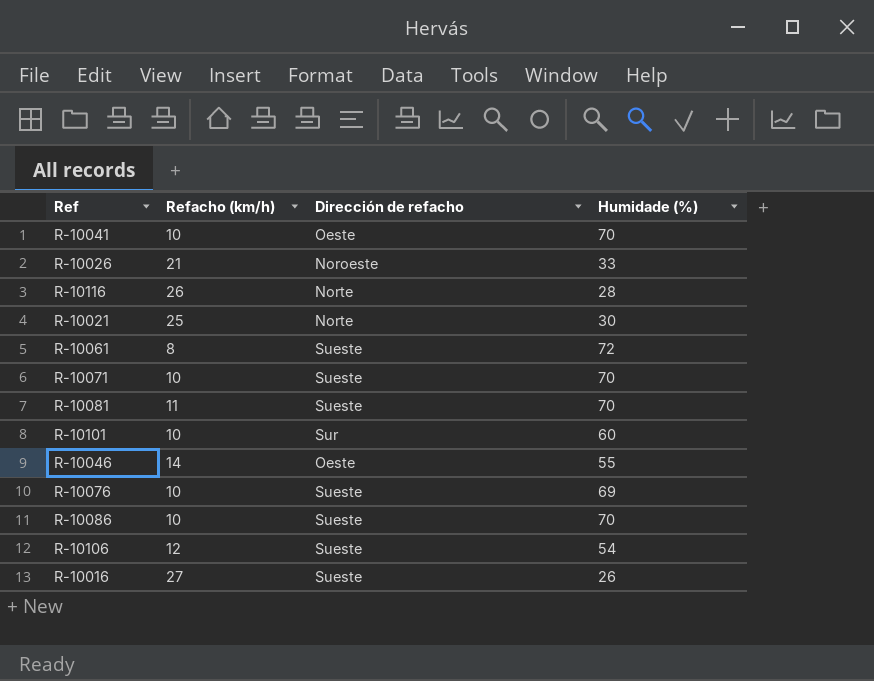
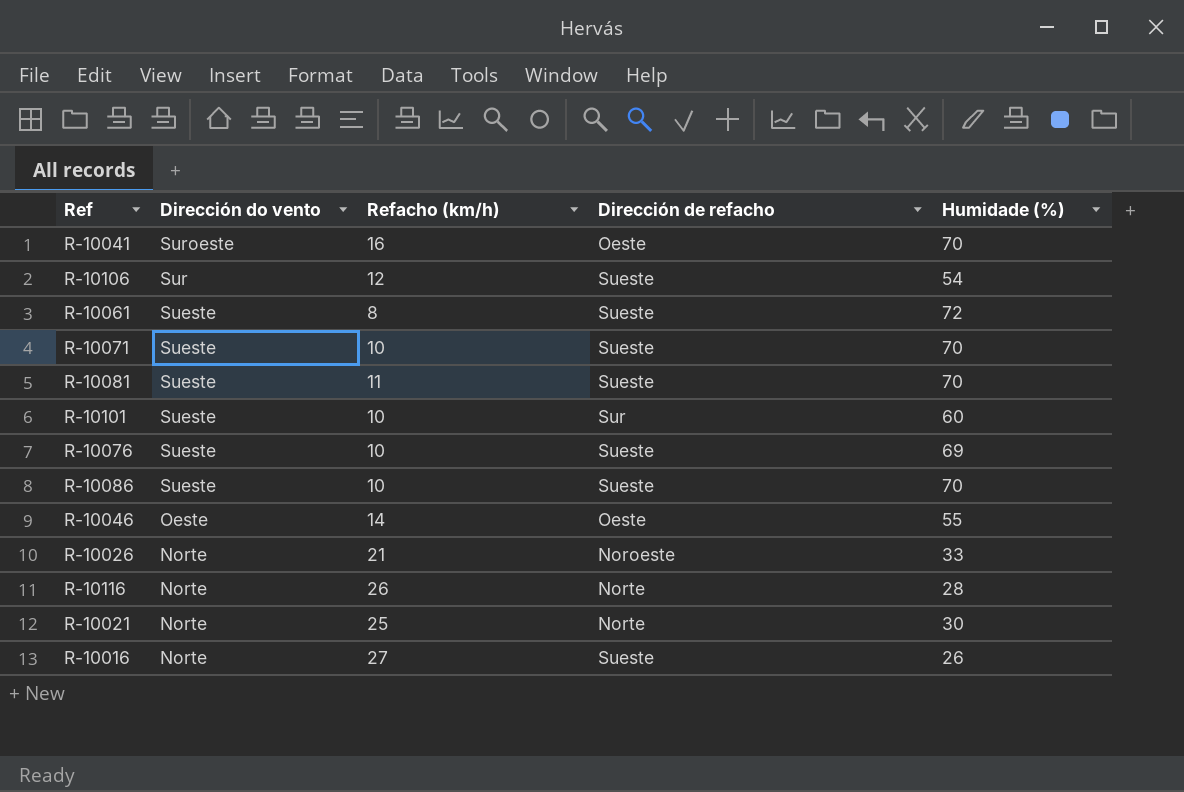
row order: none -> Dirección do vento descending
column Dirección do vento | position: none -> 2
R-10041 | Refacho (km/h): 10 -> 16

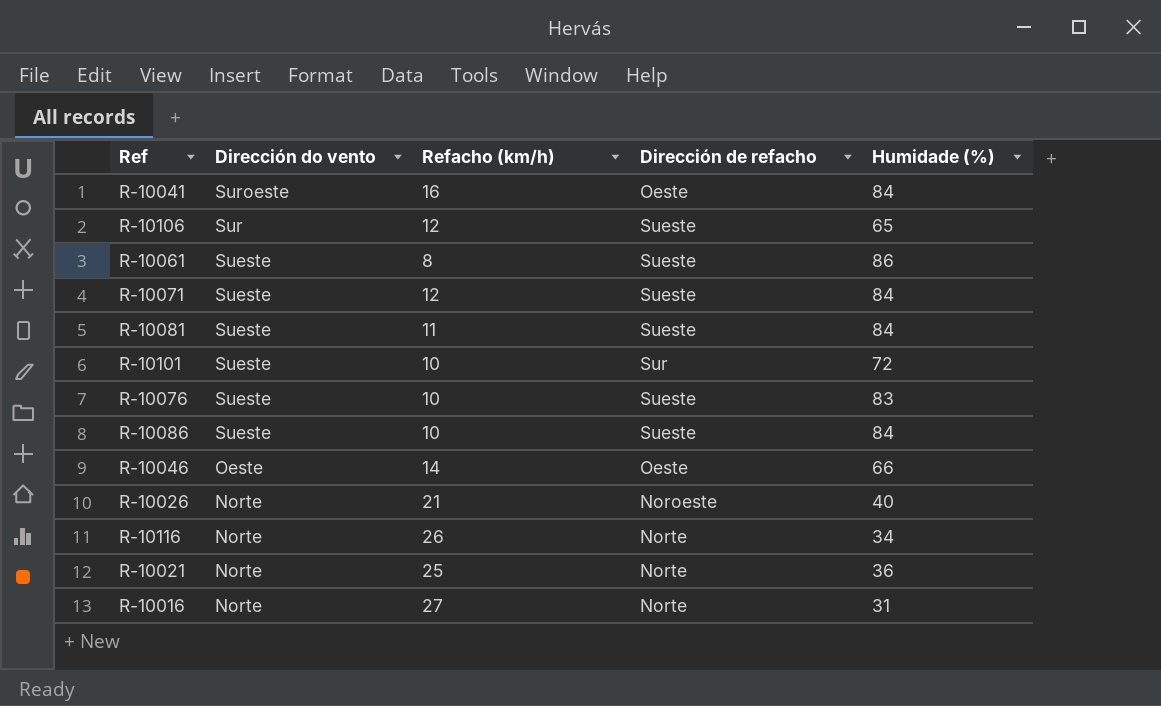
R-10041 | Humidade (%): 70 -> 84
R-10106 | Humidade (%): 54 -> 65
R-10061 | Humidade (%): 72 -> 86
R-10071 | Refacho (km/h): 10 -> 12
R-10071 | Humidade (%): 70 -> 84
R-10081 | Humidade (%): 70 -> 84
R-10101 | Humidade (%): 60 -> 72
R-10076 | Humidade (%): 69 -> 83
R-10086 | Humidade (%): 70 -> 84
R-10046 | Humidade (%): 55 -> 66
R-10026 | Humidade (%): 33 -> 40
R-10116 | Humidade (%): 28 -> 34
R-10021 | Humidade (%): 30 -> 36
R-10016 | Dirección de refacho: Sueste -> Norte
R-10016 | Humidade (%): 26 -> 31

